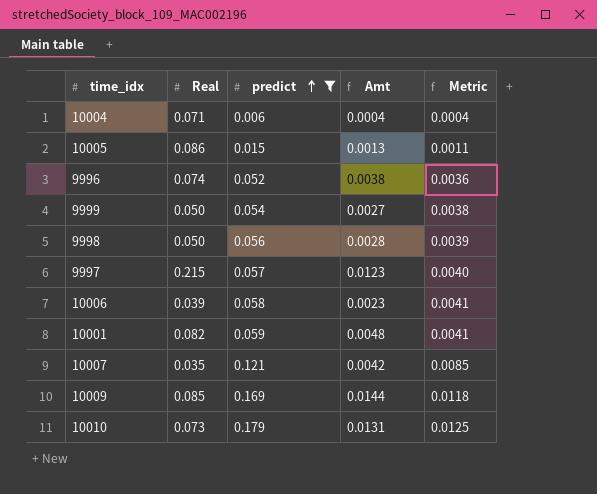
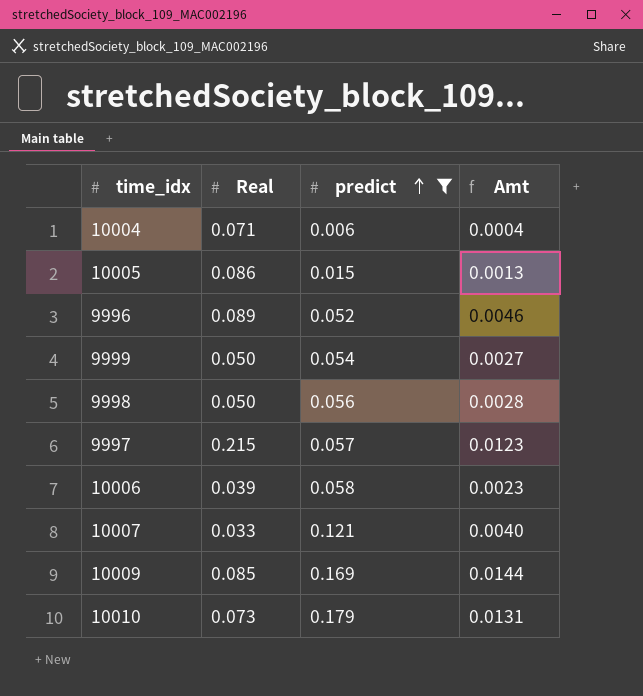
column Metric | formula: [predict] * 0.07 -> none
row 10001: 0.082 | 0.059 | 0.0048 | 0.0041 -> none
9996 | Real: 0.074 -> 0.089
9996 | Amt: 0.0038 -> 0.0046
10007 | Real: 0.035 -> 0.033
10007 | Amt: 0.0042 -> 0.0040

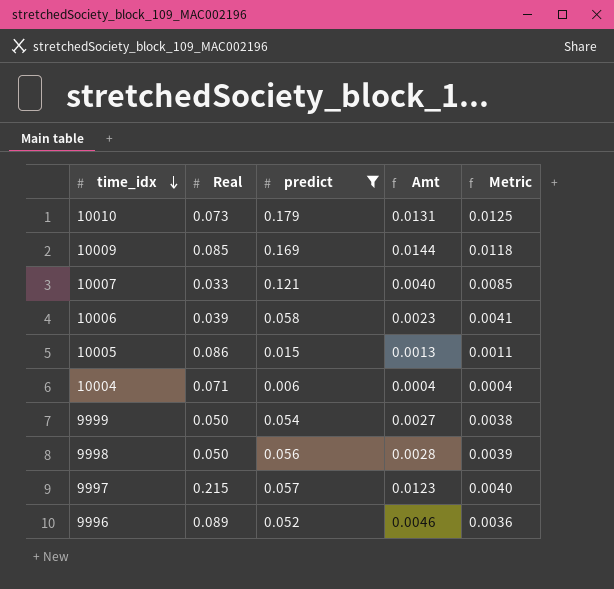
row order: predict ascending -> time_idx descending
column Metric | formula: none -> [predict] * 0.07

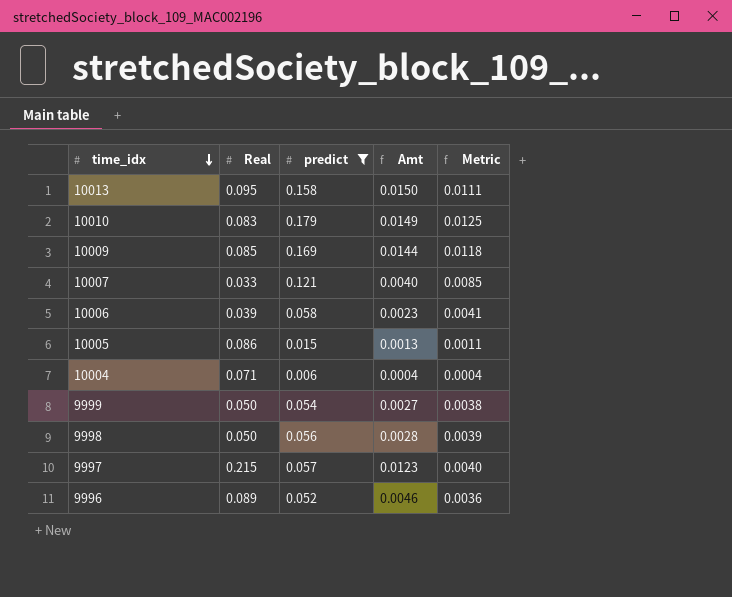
row 10013: none -> 0.095 | 0.158 | 0.0150 | 0.0111
10010 | Real: 0.073 -> 0.083
10010 | Amt: 0.0131 -> 0.0149

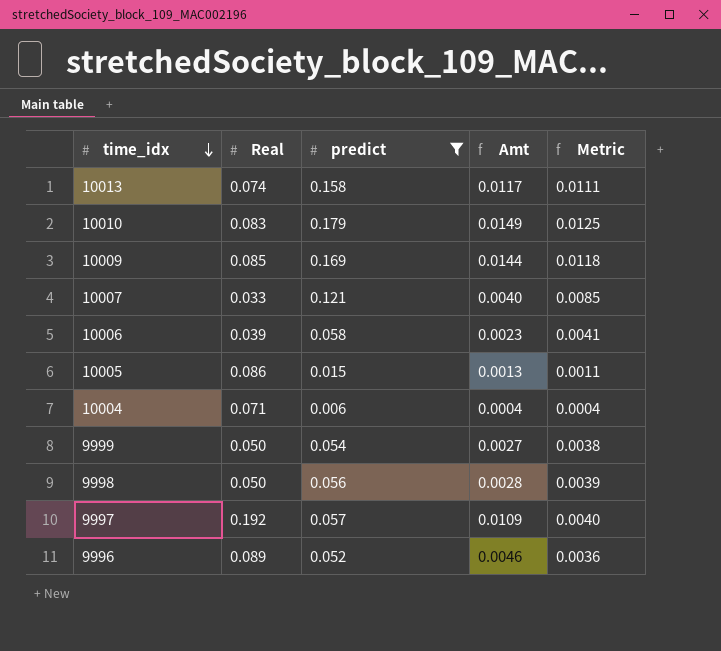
10013 | Real: 0.095 -> 0.074
10013 | Amt: 0.0150 -> 0.0117
9997 | Real: 0.215 -> 0.192
9997 | Amt: 0.0123 -> 0.0109

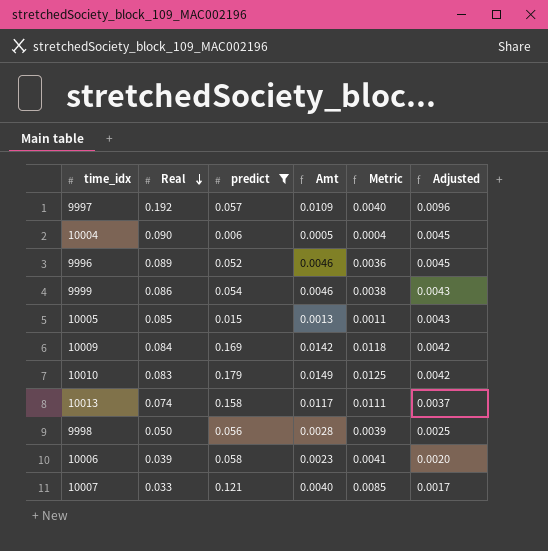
row order: time_idx descending -> Real descending
column Adjusted | formula: none -> [Real] * 0.05
10004 | Real: 0.071 -> 0.090
10004 | Amt: 0.0004 -> 0.0005
9999 | Real: 0.050 -> 0.086
9999 | Amt: 0.0027 -> 0.0046
10005 | Real: 0.086 -> 0.085
10009 | Real: 0.085 -> 0.084
10009 | Amt: 0.0144 -> 0.0142

